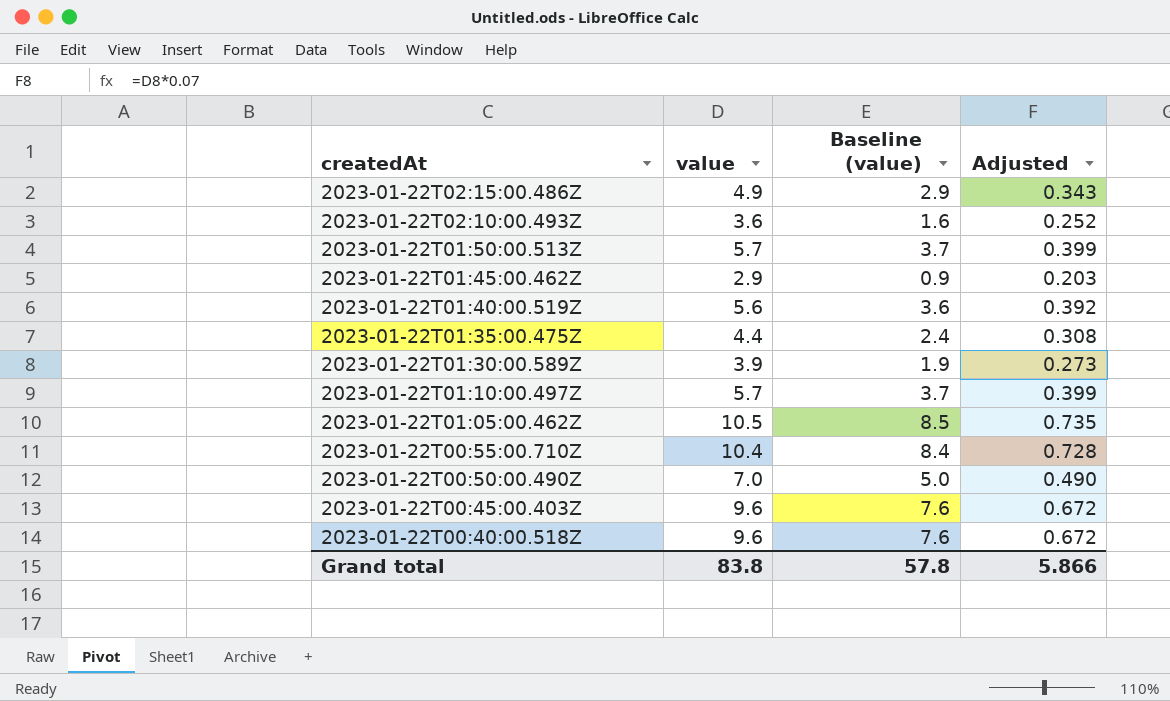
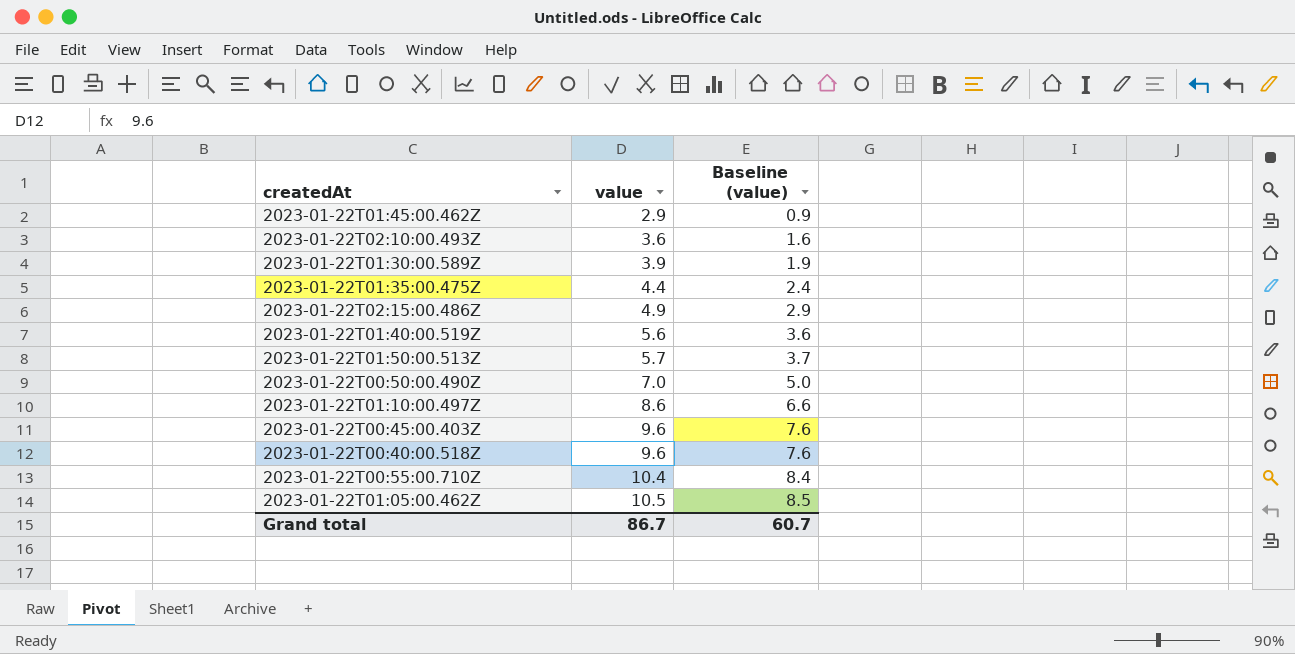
row order: createdAt descending -> value ascending
column Adjusted | formula: [value] * 0.07 -> none
2023-01-22T01:10:00.497Z | value: 5.7 -> 8.6
2023-01-22T01:10:00.497Z | Baseline (value): 3.7 -> 6.6
Grand total | value: 83.8 -> 86.7
Grand total | Baseline (value): 57.8 -> 60.7

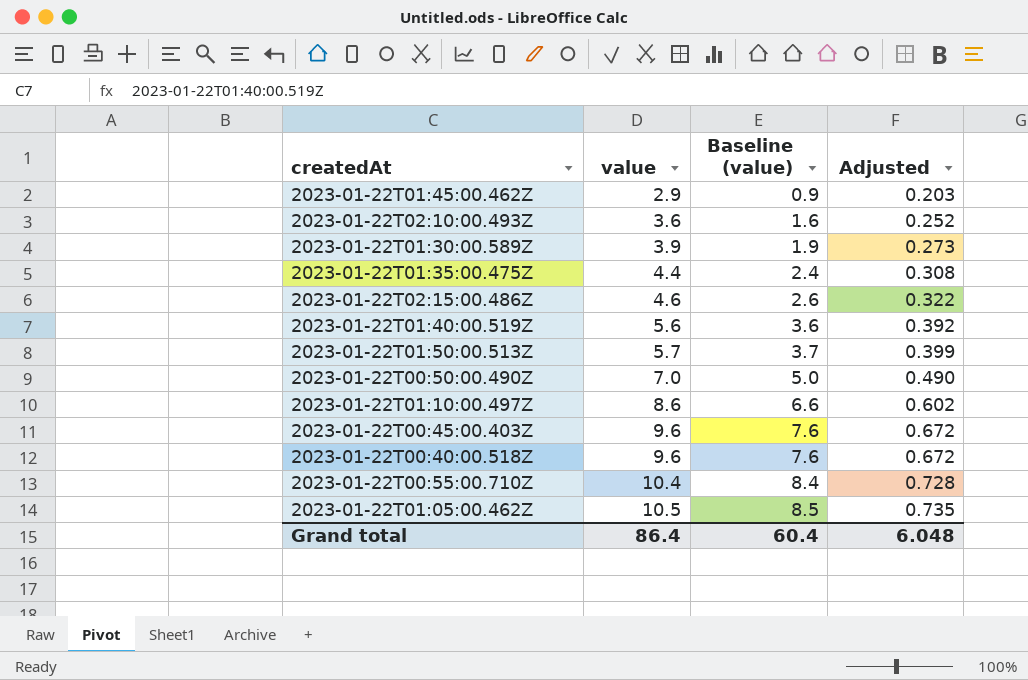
column Adjusted | formula: none -> [value] * 0.07
2023-01-22T02:15:00.486Z | value: 4.9 -> 4.6
2023-01-22T02:15:00.486Z | Baseline (value): 2.9 -> 2.6
Grand total | value: 86.7 -> 86.4
Grand total | Baseline (value): 60.7 -> 60.4

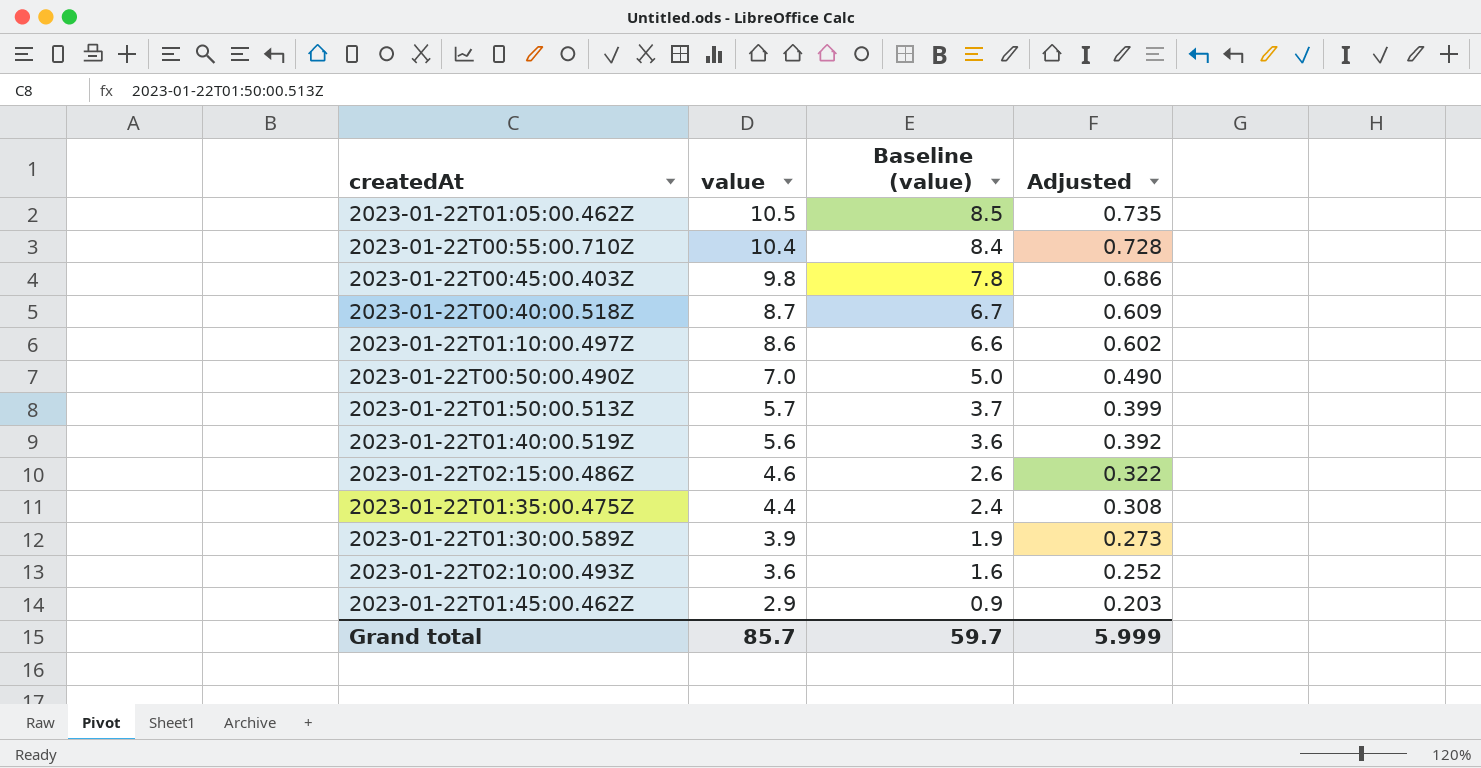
row order: value ascending -> value descending
2023-01-22T00:45:00.403Z | value: 9.6 -> 9.8
2023-01-22T00:45:00.403Z | Baseline (value): 7.6 -> 7.8
2023-01-22T00:45:00.403Z | Adjusted: 0.672 -> 0.686
2023-01-22T00:40:00.518Z | value: 9.6 -> 8.7
2023-01-22T00:40:00.518Z | Baseline (value): 7.6 -> 6.7
2023-01-22T00:40:00.518Z | Adjusted: 0.672 -> 0.609
Grand total | value: 86.4 -> 85.7
Grand total | Baseline (value): 60.4 -> 59.7
Grand total | Adjusted: 6.048 -> 5.999

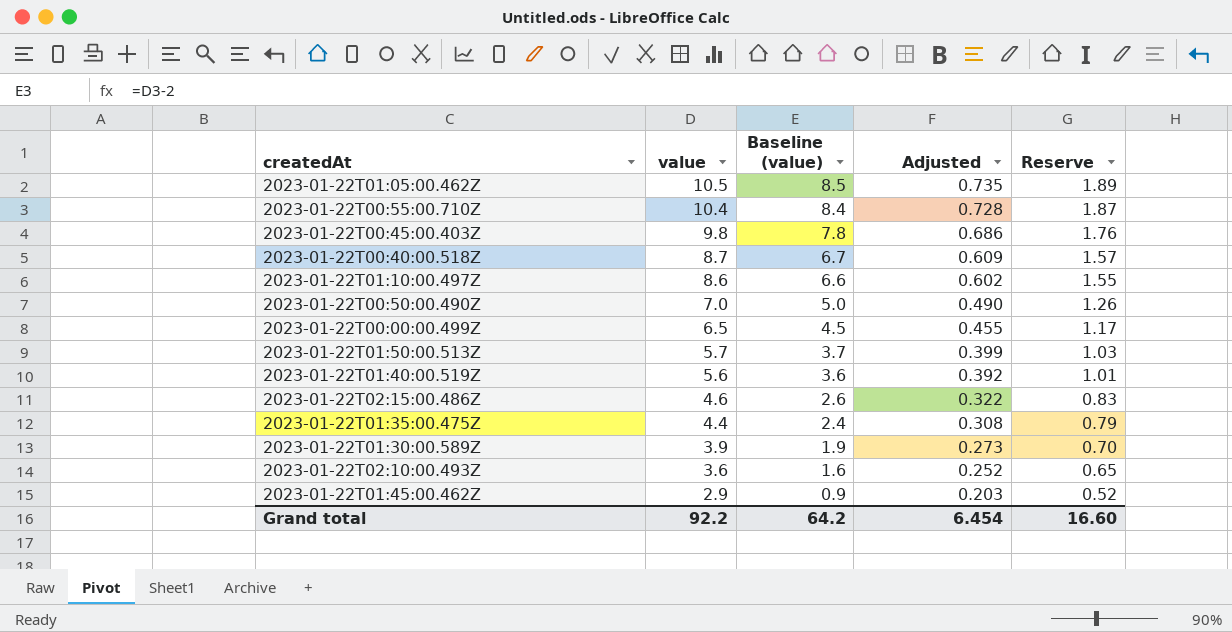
column Reserve | formula: none -> [value] * 0.18
row 2023-01-22T00:00:00.499Z: none -> 6.5 | 4.5 | 0.455 | 1.17
Grand total | value: 85.7 -> 92.2
Grand total | Baseline (value): 59.7 -> 64.2
Grand total | Adjusted: 5.999 -> 6.454

